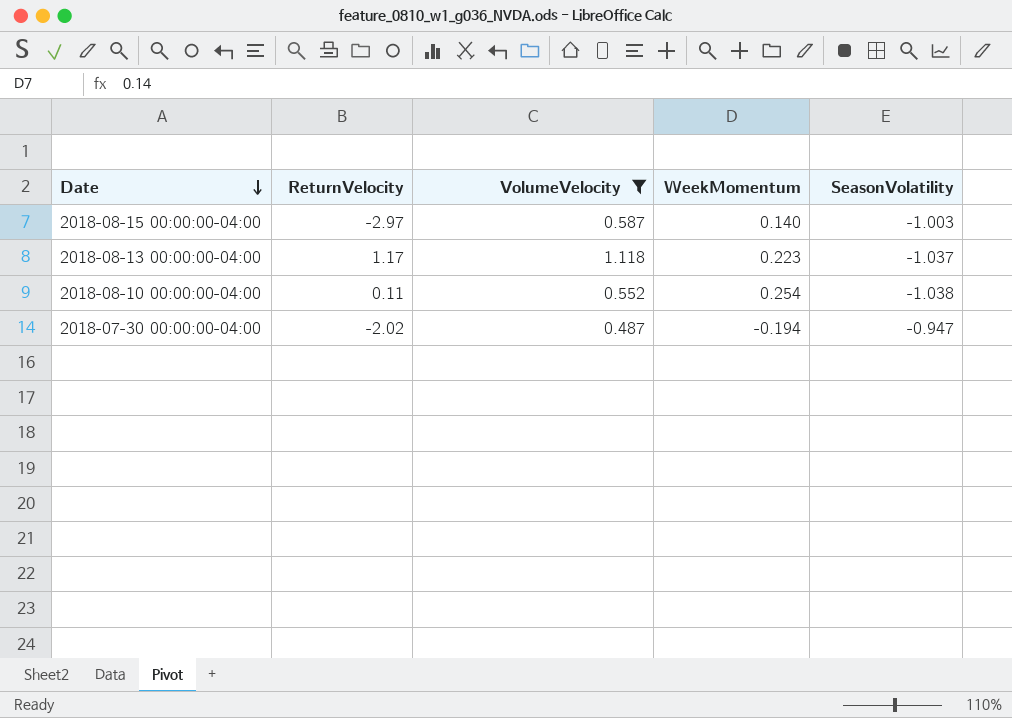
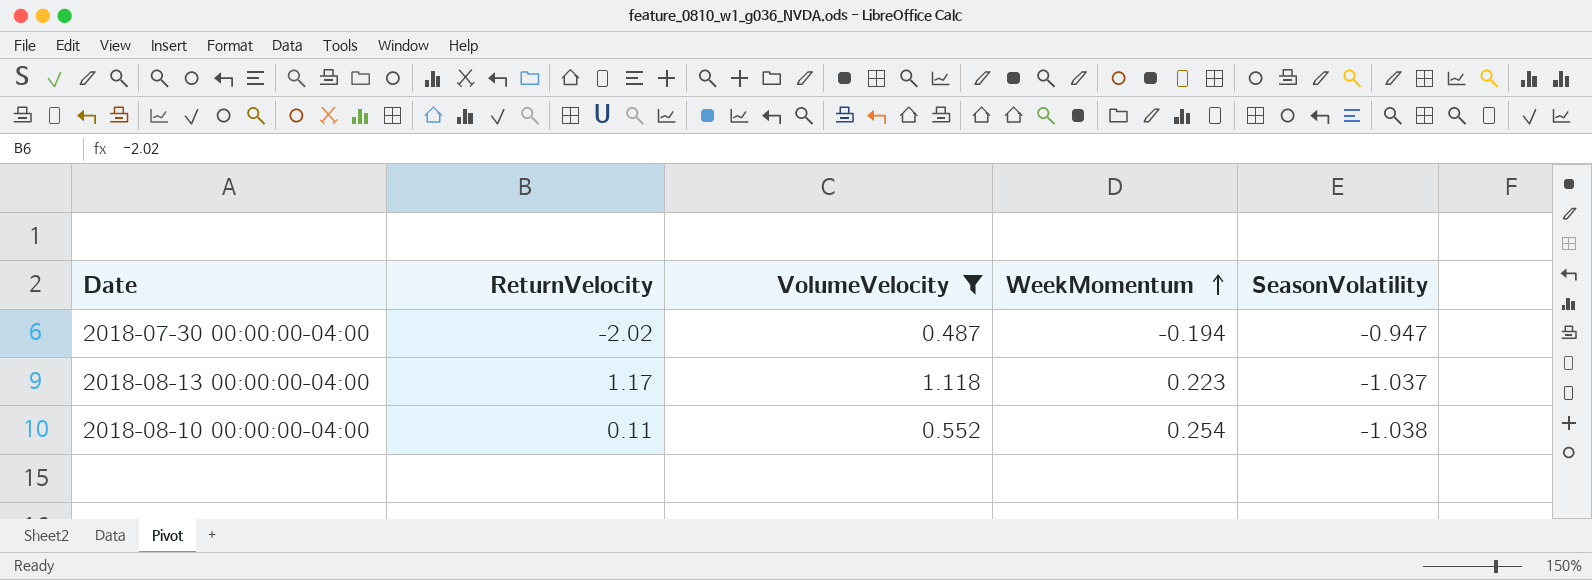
row order: Date descending -> WeekMomentum ascending
row 2018-08-15 00:00:00-04:00: -2.97 | 0.587 | 0.140 | -1.003 -> none

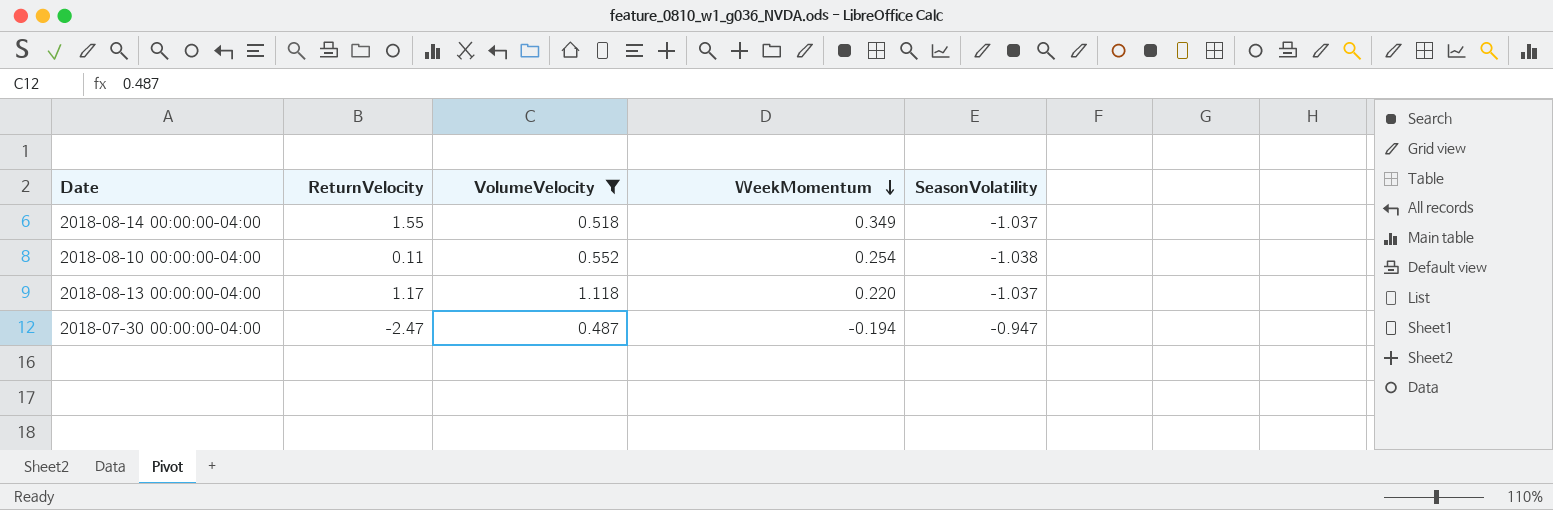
row order: WeekMomentum ascending -> WeekMomentum descending
row 2018-08-14 00:00:00-04:00: none -> 1.55 | 0.518 | 0.349 | -1.037
2018-08-13 00:00:00-04:00 | WeekMomentum: 0.223 -> 0.220
2018-07-30 00:00:00-04:00 | ReturnVelocity: -2.02 -> -2.47

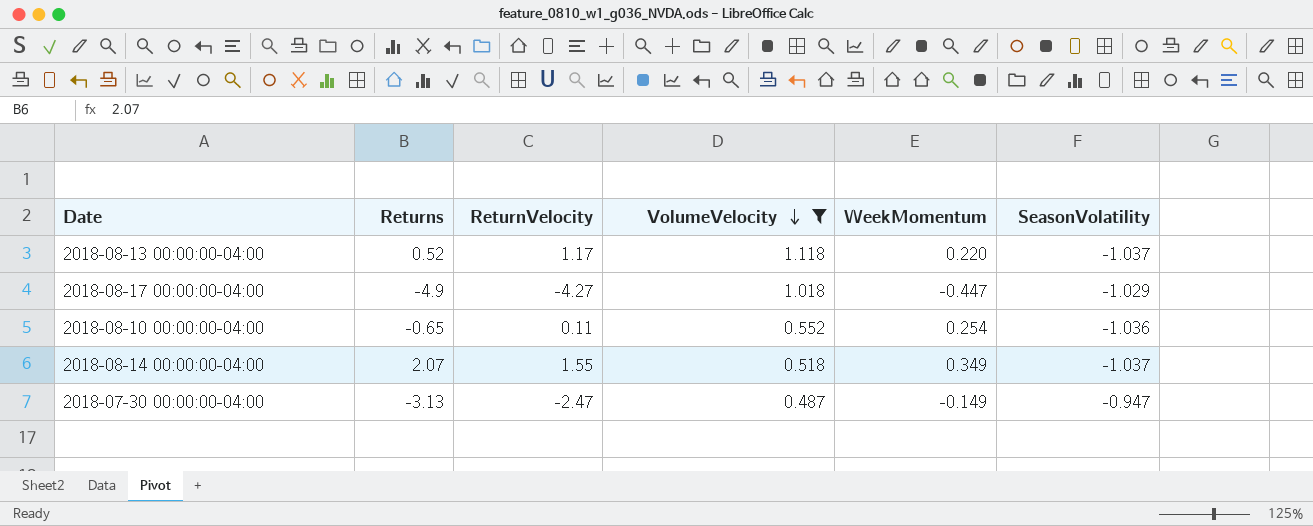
row order: WeekMomentum descending -> VolumeVelocity descending
column Returns | position: none -> 2
row 2018-08-17 00:00:00-04:00: none -> -4.9 | -4.27 | 1.018 | -0.447 | -1.029
2018-08-10 00:00:00-04:00 | SeasonVolatility: -1.038 -> -1.036
2018-07-30 00:00:00-04:00 | WeekMomentum: -0.194 -> -0.149

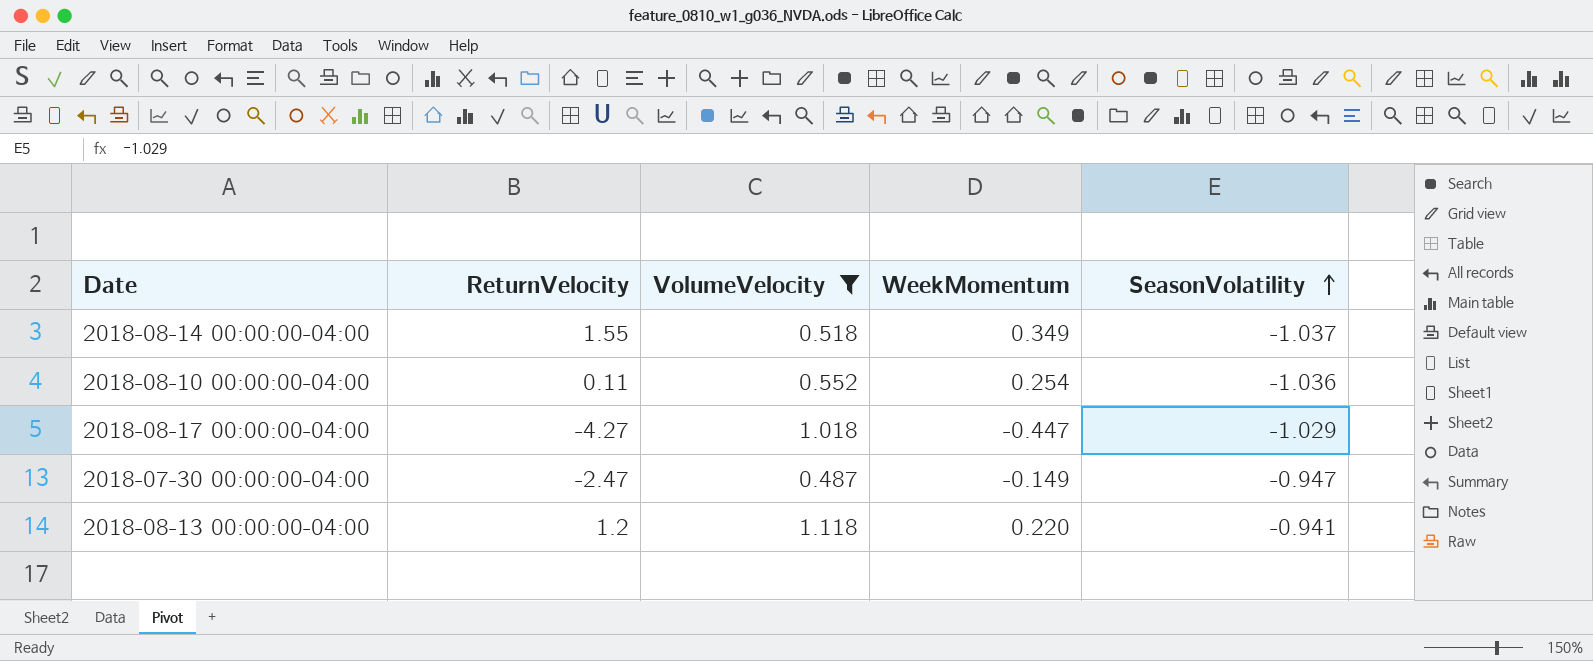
row order: VolumeVelocity descending -> SeasonVolatility ascending
column Returns | position: 2 -> none
2018-08-13 00:00:00-04:00 | ReturnVelocity: 1.17 -> 1.2
2018-08-13 00:00:00-04:00 | SeasonVolatility: -1.037 -> -0.941

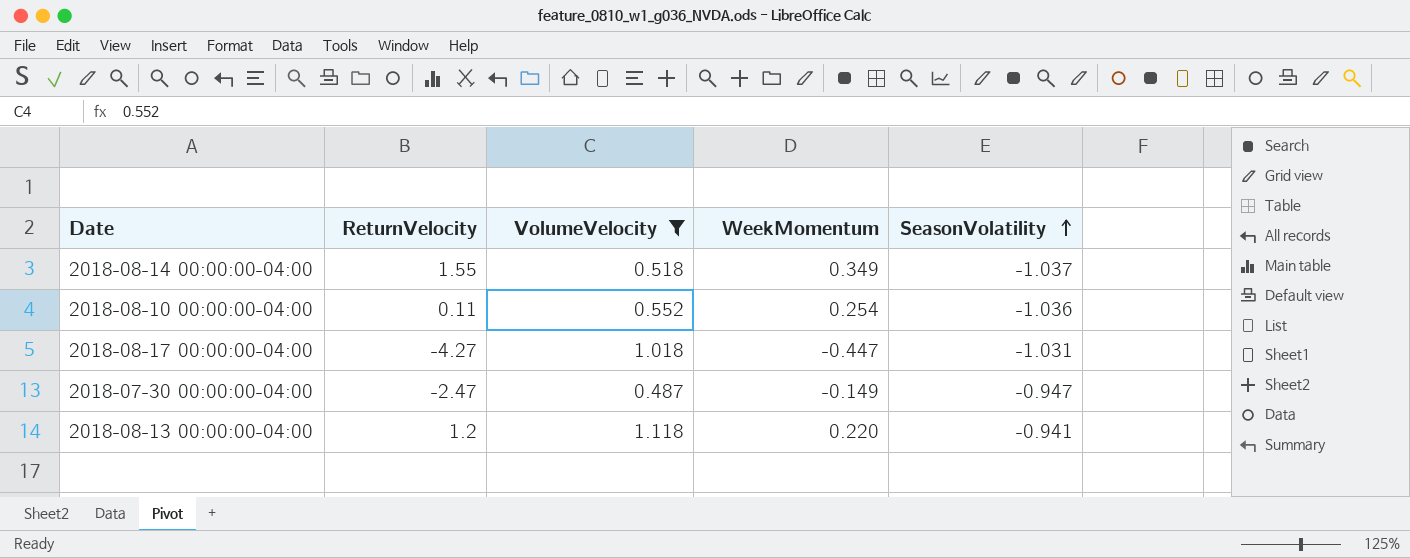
2018-08-17 00:00:00-04:00 | SeasonVolatility: -1.029 -> -1.031

